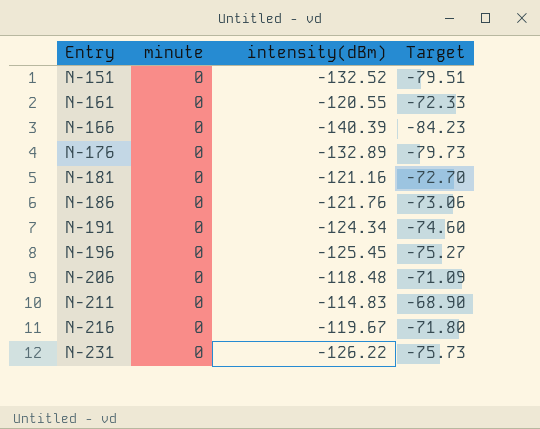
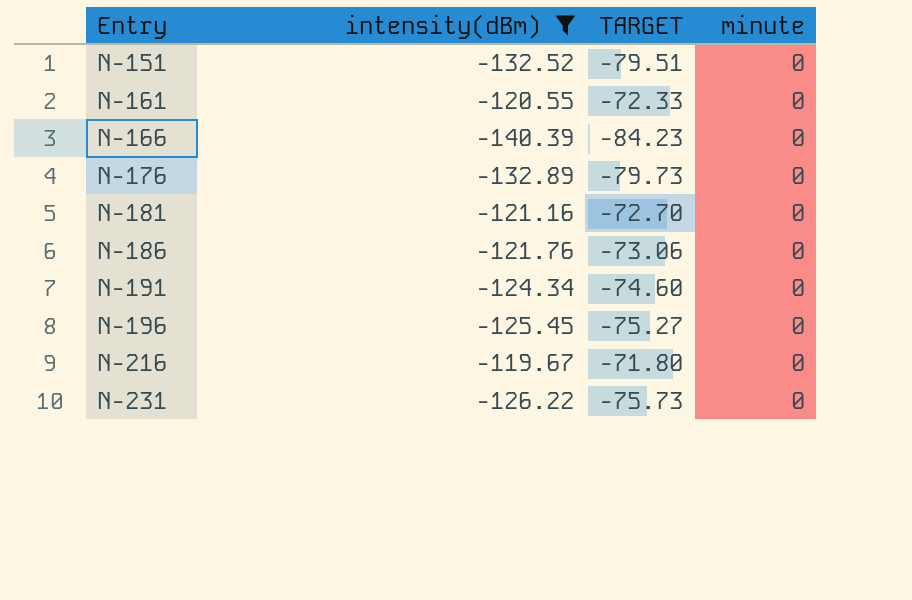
filter: none -> intensity(dBm) <= -119.67
column name: Target -> TARGET
column minute | position: 2 -> 4

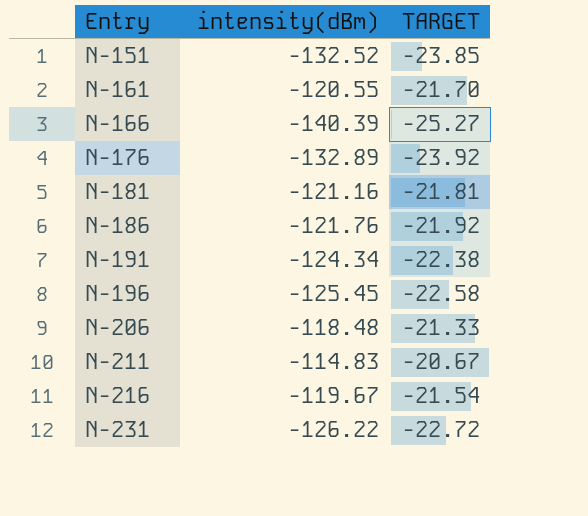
filter: intensity(dBm) <= -119.67 -> none
column minute | position: 4 -> none
column TARGET | formula: [intensity(dBm)] * 0.6 -> [intensity(dBm)] * 0.18

